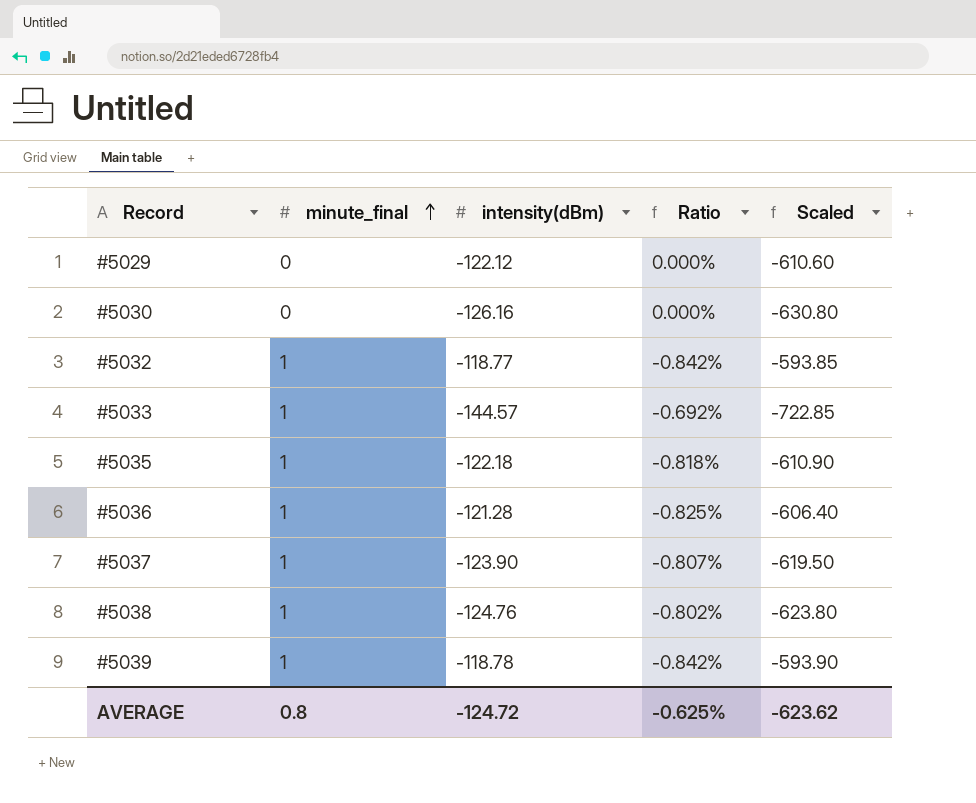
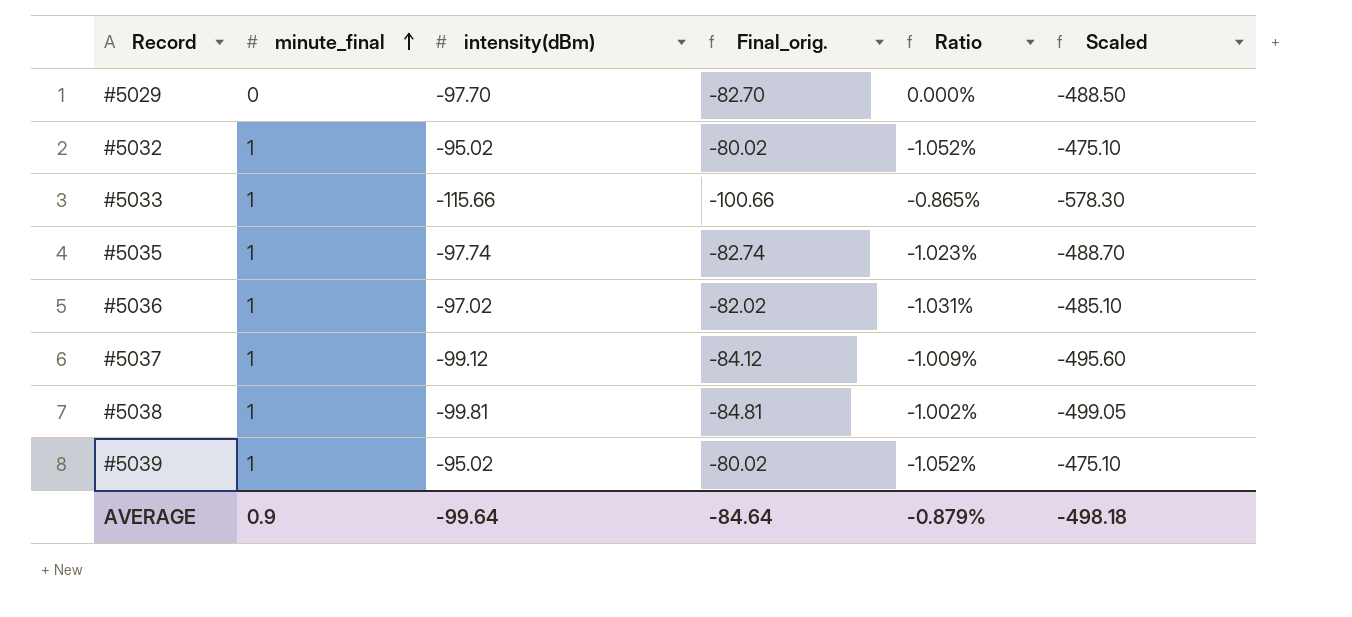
column Final_orig. | formula: none -> [intensity(dBm)] + 15
row #5030: 0 | -126.16 | 0.000% | -630.80 -> none
#5029 | intensity(dBm): -122.12 -> -97.70
#5029 | Scaled: -610.60 -> -488.50
#5032 | intensity(dBm): -118.77 -> -95.02
#5032 | Ratio: -0.842% -> -1.052%
#5032 | Scaled: -593.85 -> -475.10
#5033 | intensity(dBm): -144.57 -> -115.66
#5033 | Ratio: -0.692% -> -0.865%
#5033 | Scaled: -722.85 -> -578.30
#5035 | intensity(dBm): -122.18 -> -97.74
#5035 | Ratio: -0.818% -> -1.023%
#5035 | Scaled: -610.90 -> -488.70
#5036 | intensity(dBm): -121.28 -> -97.02
#5036 | Ratio: -0.825% -> -1.031%
#5036 | Scaled: -606.40 -> -485.10
#5037 | intensity(dBm): -123.90 -> -99.12
#5037 | Ratio: -0.807% -> -1.009%
#5037 | Scaled: -619.50 -> -495.60
#5038 | intensity(dBm): -124.76 -> -99.81
#5038 | Ratio: -0.802% -> -1.002%
#5038 | Scaled: -623.80 -> -499.05
#5039 | intensity(dBm): -118.78 -> -95.02
#5039 | Ratio: -0.842% -> -1.052%
#5039 | Scaled: -593.90 -> -475.10
AVERAGE | minute_final: 0.8 -> 0.9
AVERAGE | intensity(dBm): -124.72 -> -99.64
AVERAGE | Ratio: -0.625% -> -0.879%
AVERAGE | Scaled: -623.62 -> -498.18

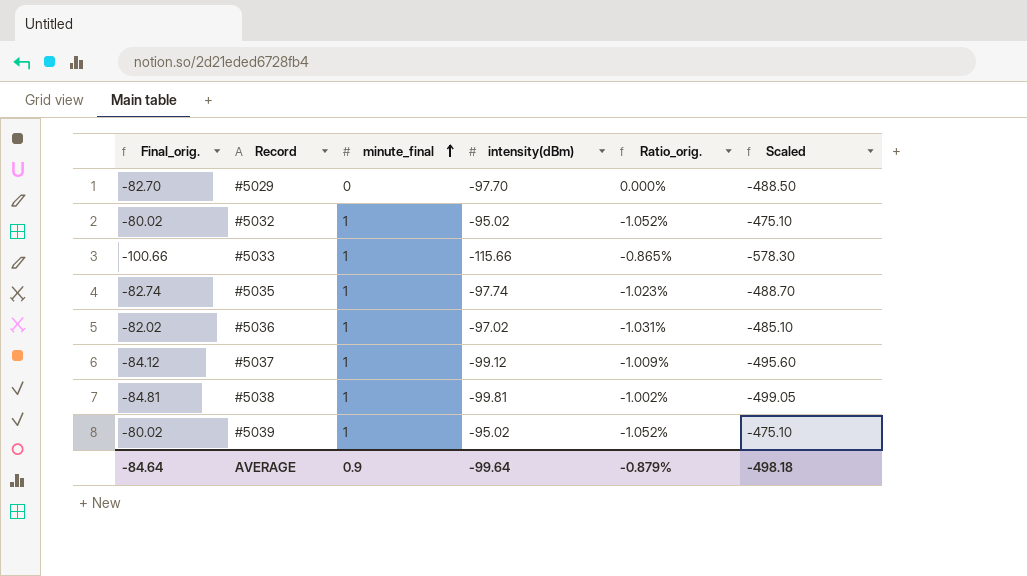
column Final_orig. | position: 4 -> 1
column name: Ratio -> Ratio_orig.

